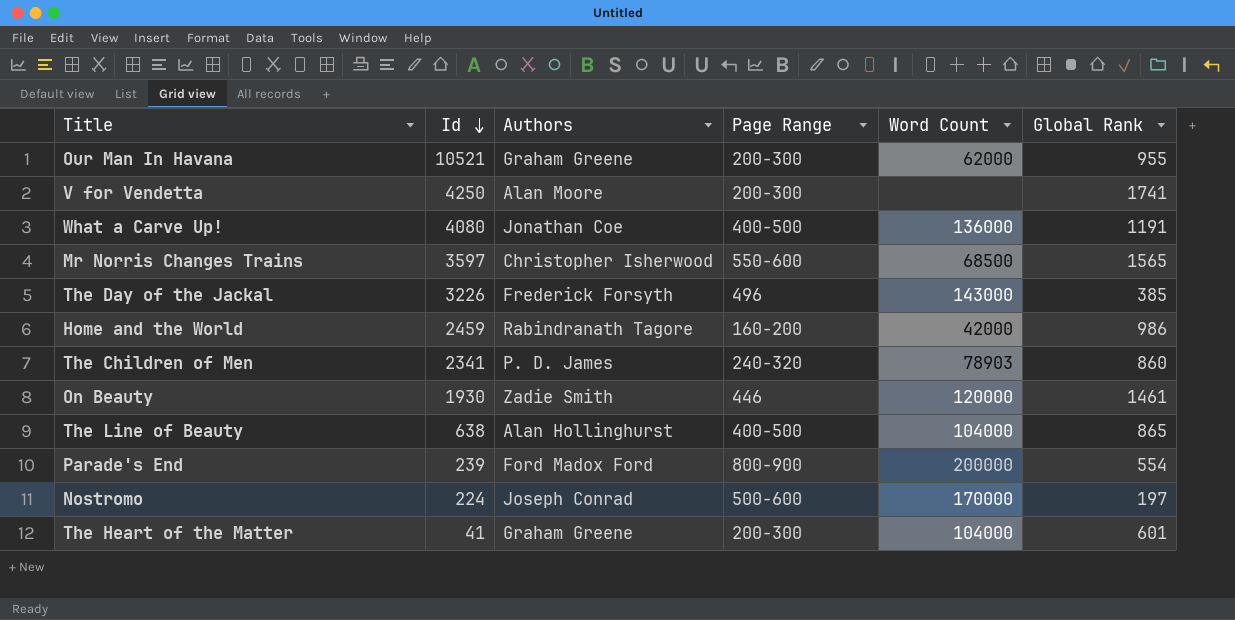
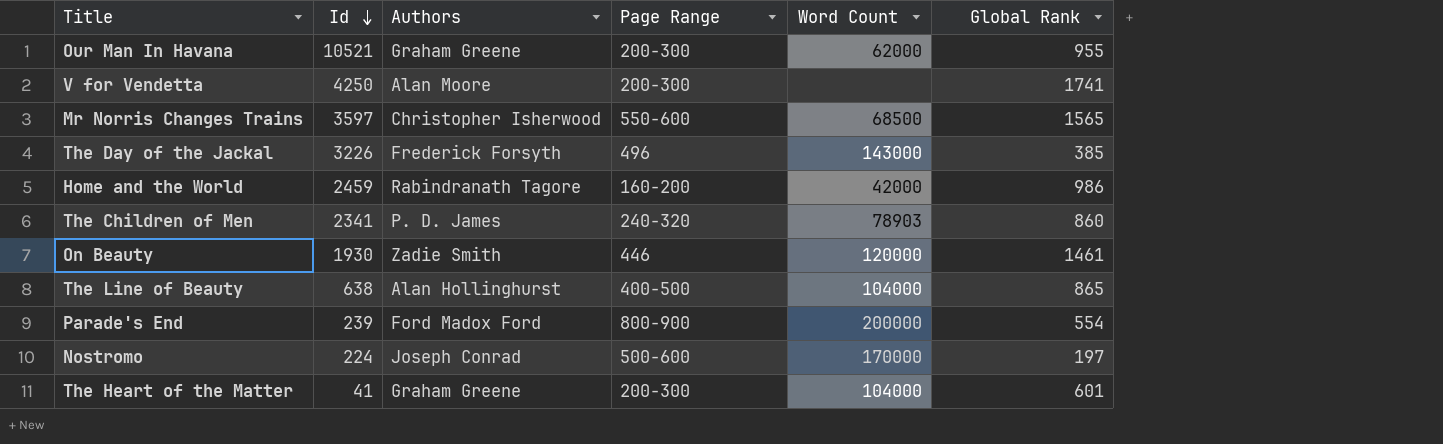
row What a Carve Up!: 4080 | Jonathan Coe | 400-500 | 136000 | 1191 -> none

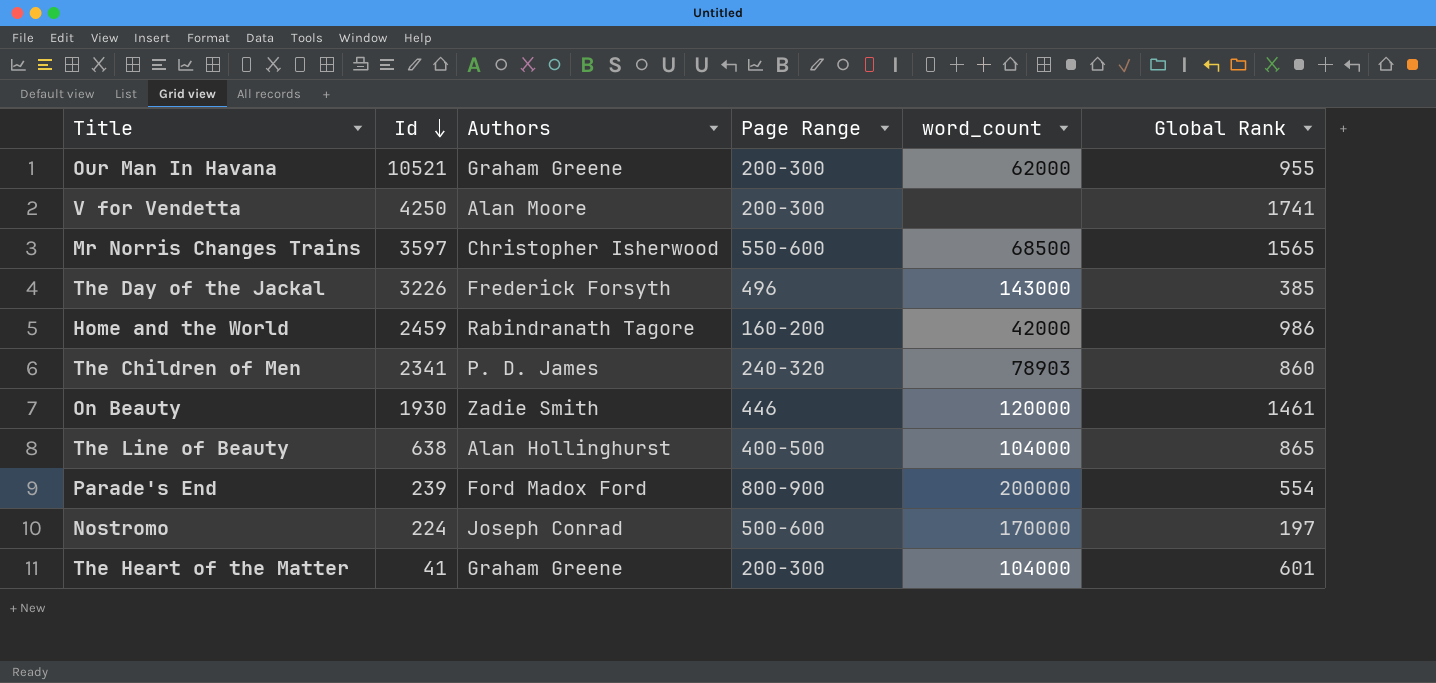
column name: Word Count -> word_count

